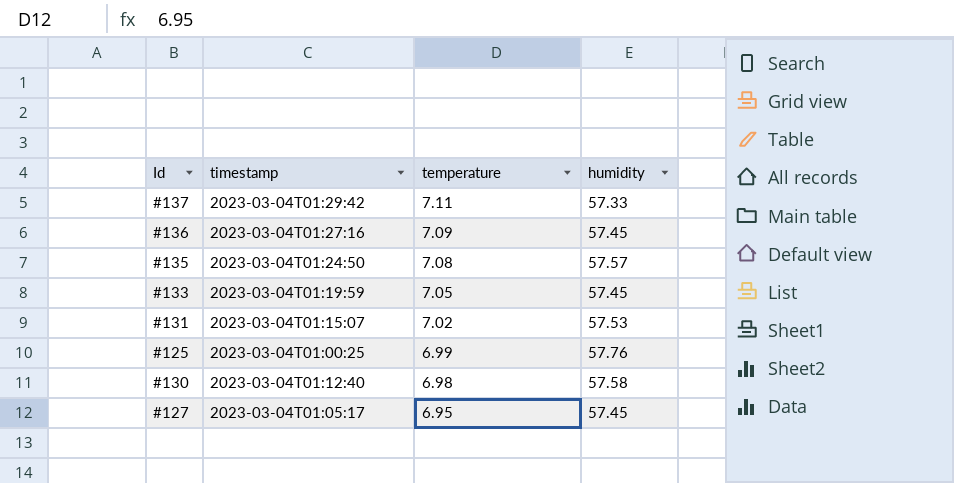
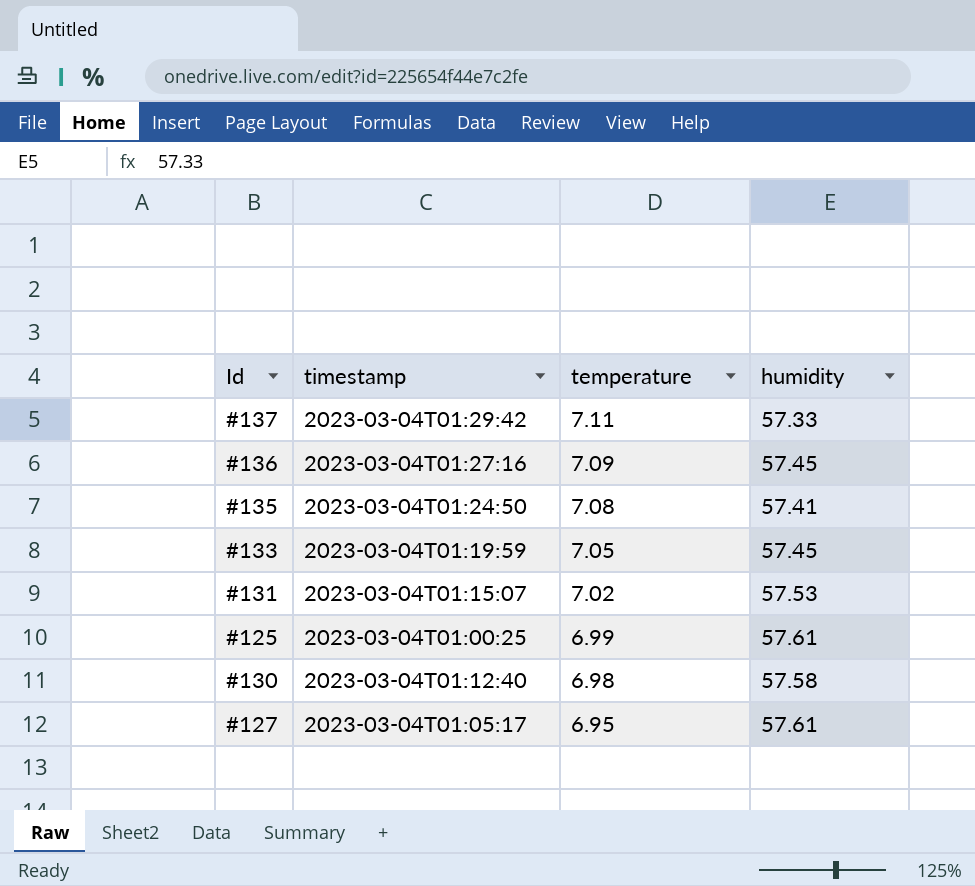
#135 | humidity: 57.57 -> 57.41
#125 | humidity: 57.76 -> 57.61
#127 | humidity: 57.45 -> 57.61

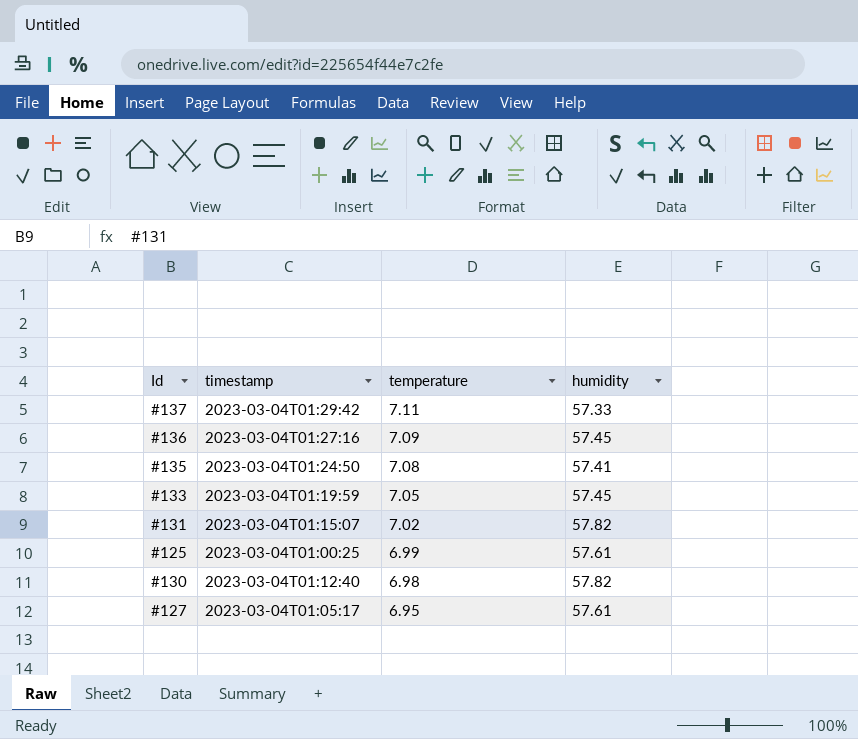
#131 | humidity: 57.53 -> 57.82
#130 | humidity: 57.58 -> 57.82

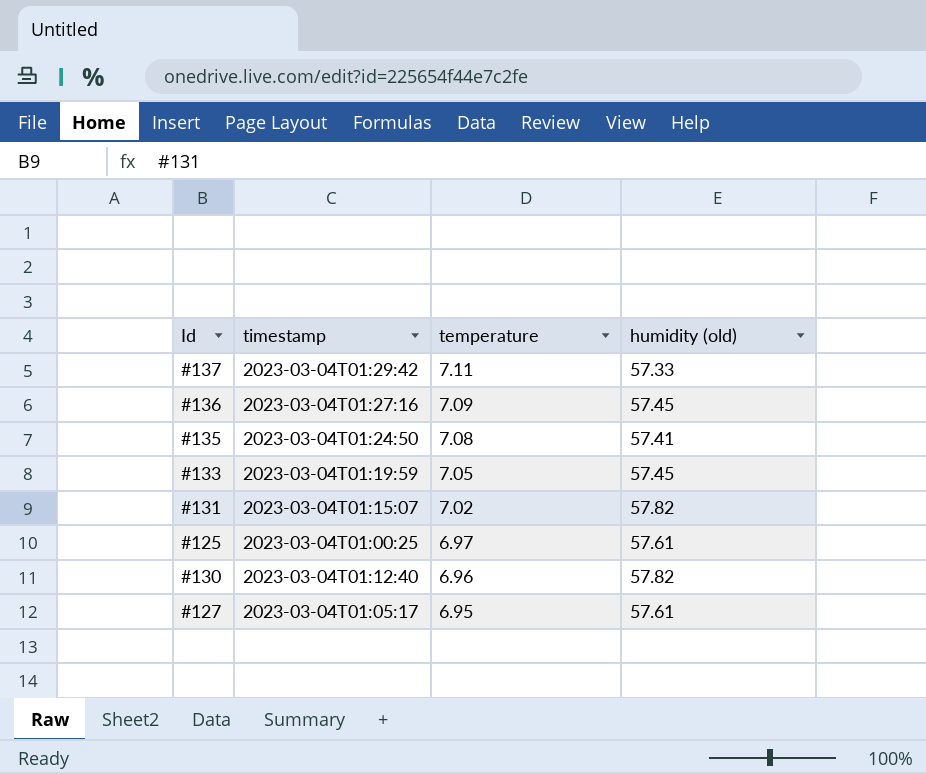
column name: humidity -> humidity (old)
#125 | temperature: 6.99 -> 6.97
#130 | temperature: 6.98 -> 6.96

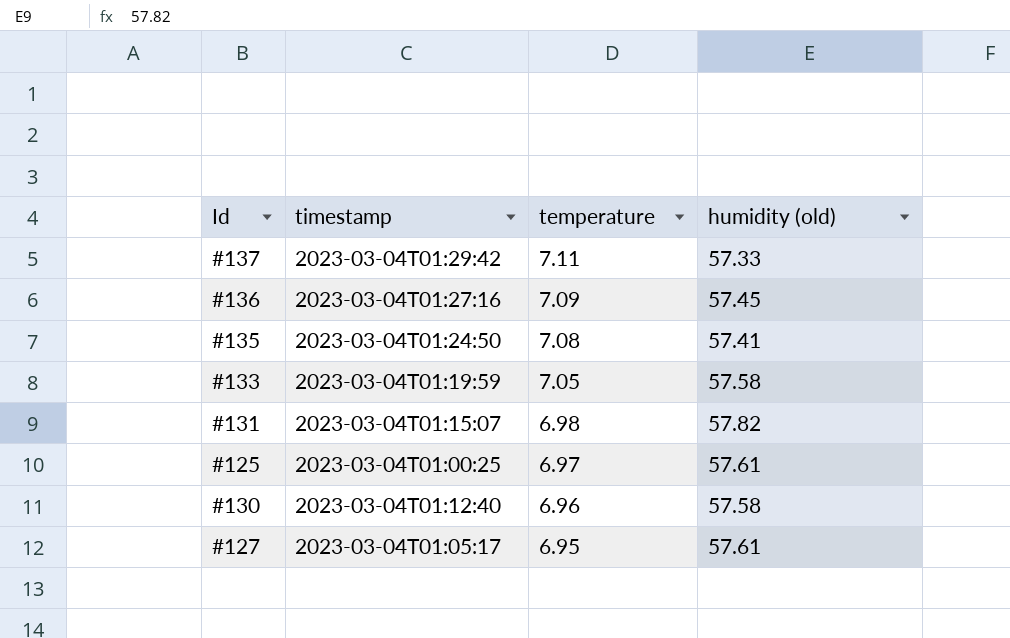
#133 | humidity (old): 57.45 -> 57.58
#131 | temperature: 7.02 -> 6.98
#130 | humidity (old): 57.82 -> 57.58

